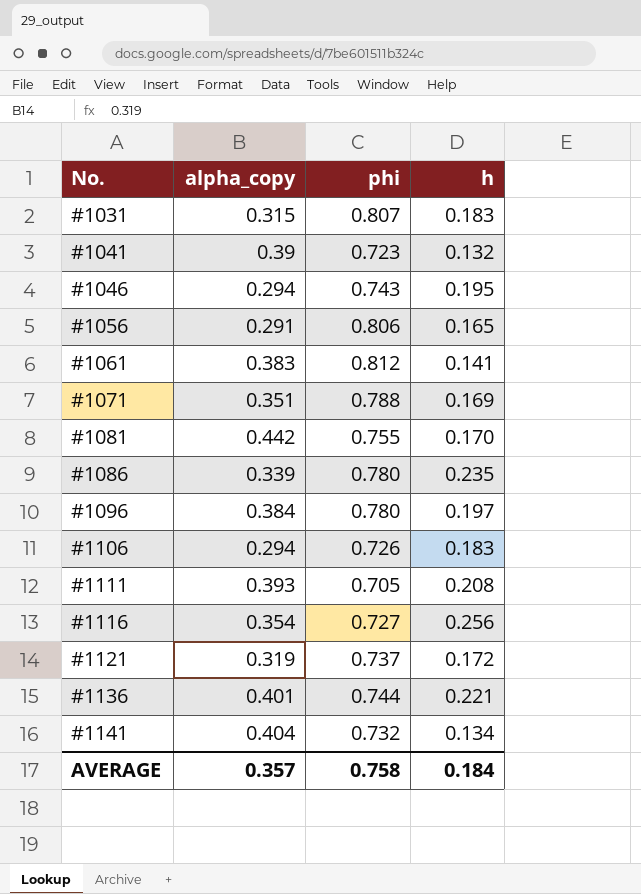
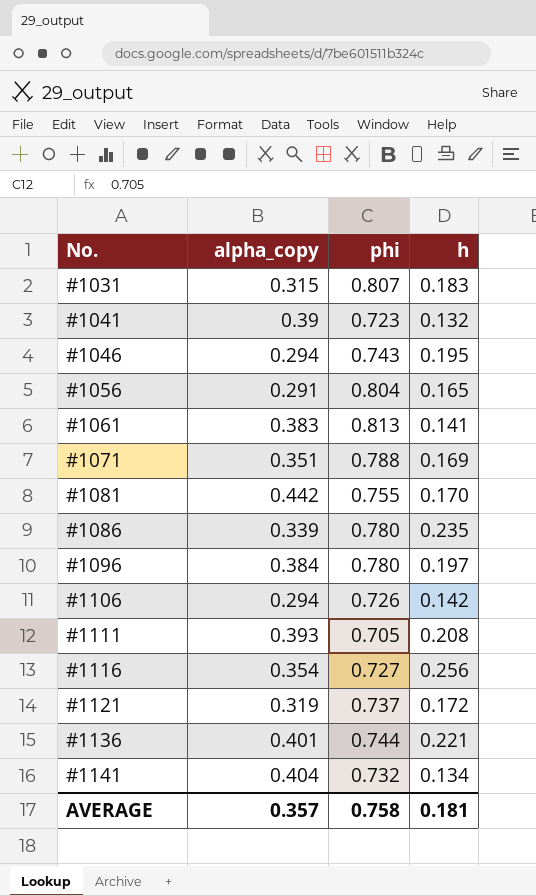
#1056 | phi: 0.806 -> 0.804
#1061 | phi: 0.812 -> 0.813
#1106 | h: 0.183 -> 0.142
AVERAGE | h: 0.184 -> 0.181

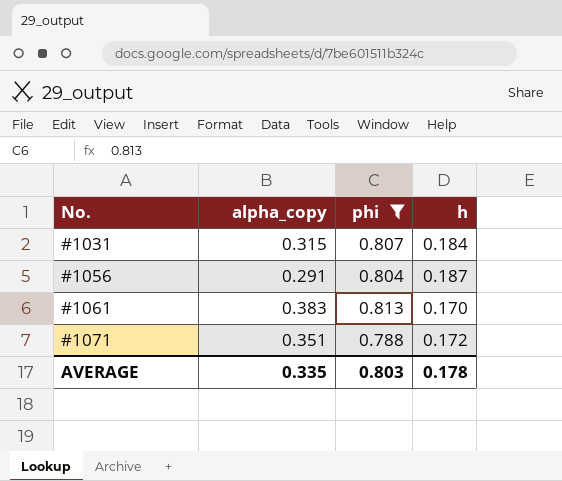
filter: none -> phi >= 0.788
#1031 | h: 0.183 -> 0.184
#1056 | h: 0.165 -> 0.187
#1061 | h: 0.141 -> 0.170
#1071 | h: 0.169 -> 0.172
AVERAGE | alpha_copy: 0.357 -> 0.335
AVERAGE | phi: 0.758 -> 0.803
AVERAGE | h: 0.181 -> 0.178

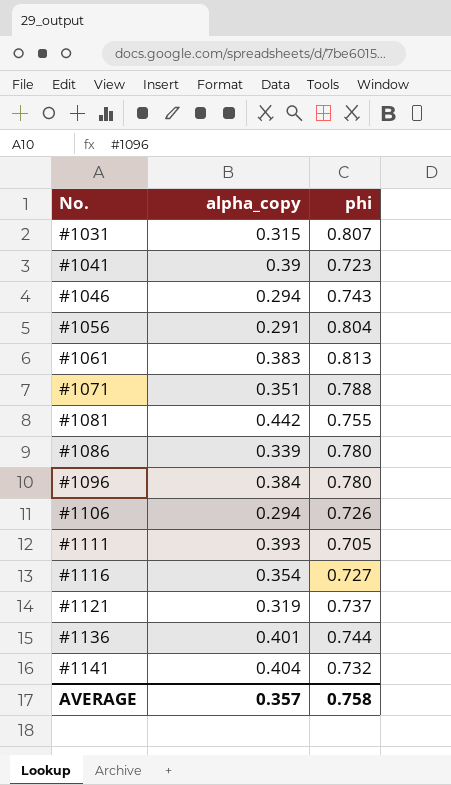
filter: phi >= 0.788 -> none
column h | position: 4 -> none
AVERAGE | alpha_copy: 0.335 -> 0.357
AVERAGE | phi: 0.803 -> 0.758

